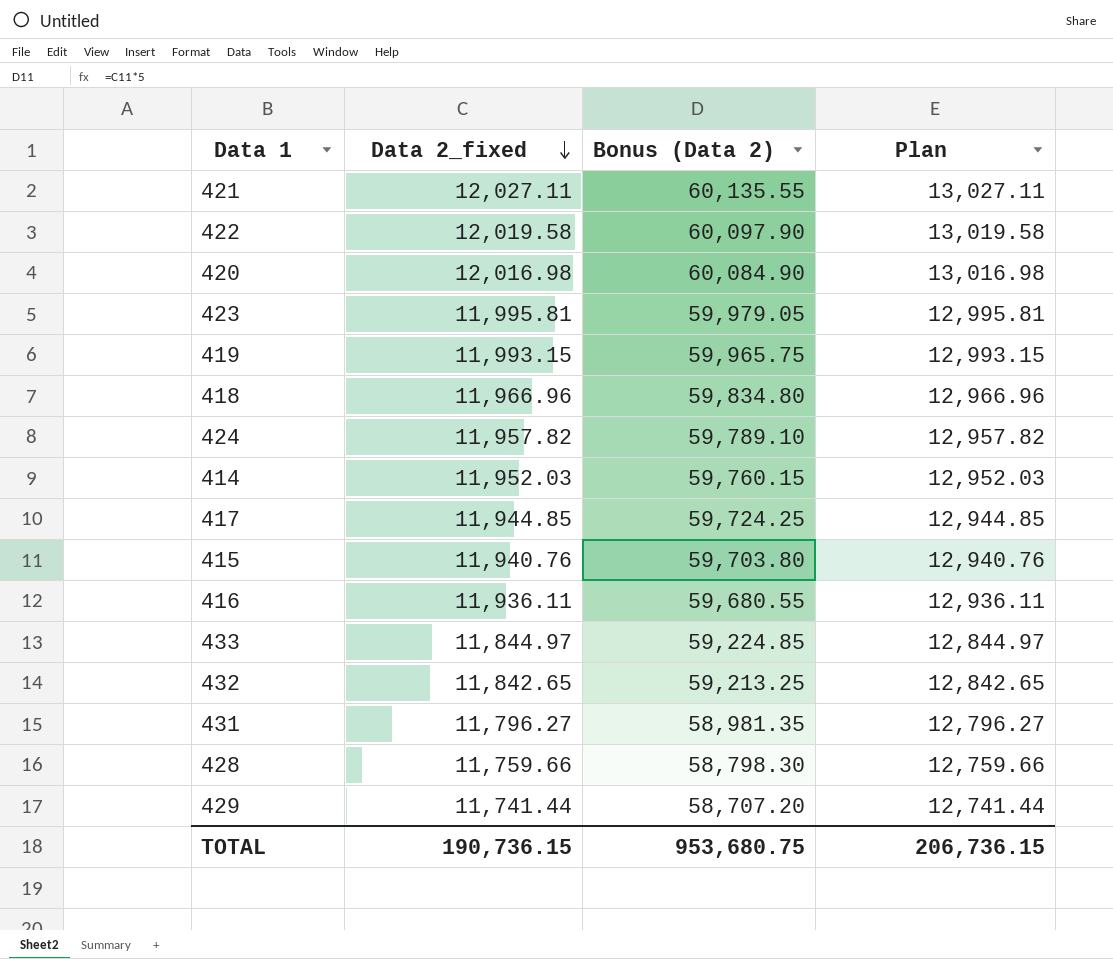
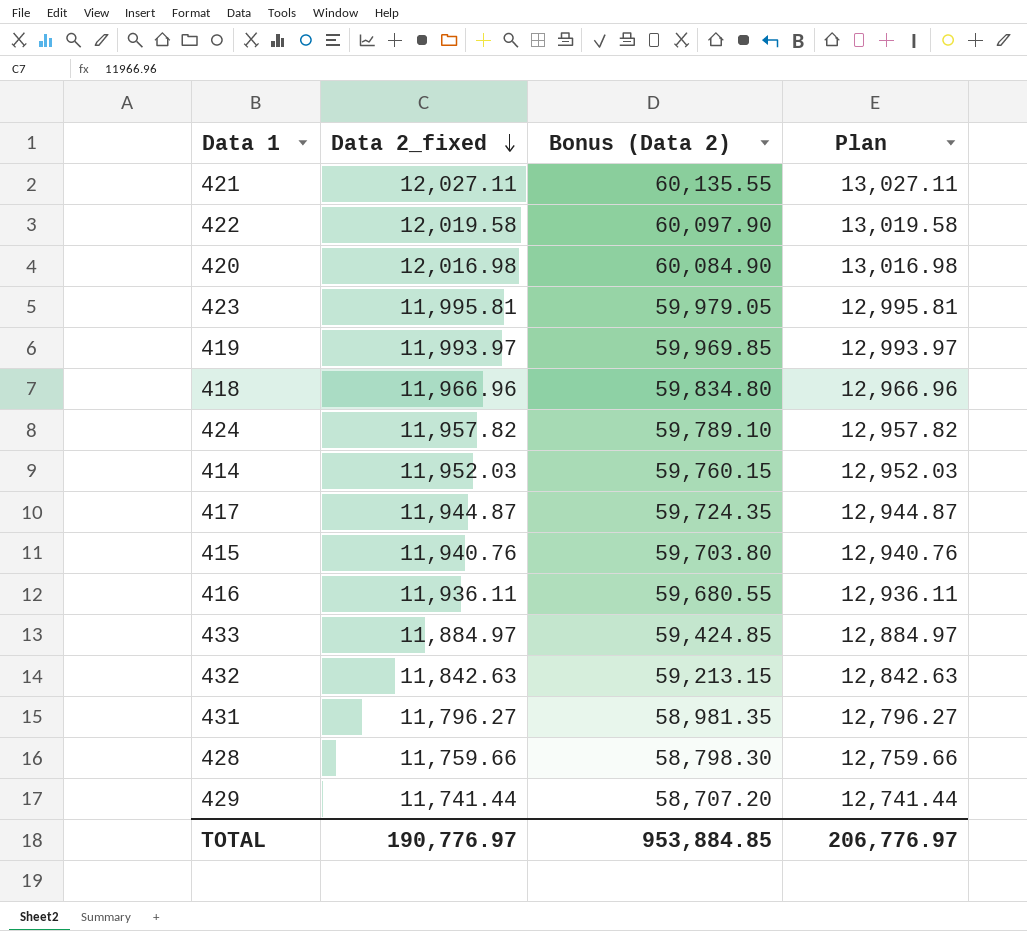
419 | Data 2_fixed: 11,993.15 -> 11,993.97
419 | Bonus (Data 2): 59,965.75 -> 59,969.85
419 | Plan: 12,993.15 -> 12,993.97
417 | Data 2_fixed: 11,944.85 -> 11,944.87
417 | Bonus (Data 2): 59,724.25 -> 59,724.35
417 | Plan: 12,944.85 -> 12,944.87
433 | Data 2_fixed: 11,844.97 -> 11,884.97
433 | Bonus (Data 2): 59,224.85 -> 59,424.85
433 | Plan: 12,844.97 -> 12,884.97
432 | Data 2_fixed: 11,842.65 -> 11,842.63
432 | Bonus (Data 2): 59,213.25 -> 59,213.15
432 | Plan: 12,842.65 -> 12,842.63
TOTAL | Data 2_fixed: 190,736.15 -> 190,776.97
TOTAL | Bonus (Data 2): 953,680.75 -> 953,884.85
TOTAL | Plan: 206,736.15 -> 206,776.97

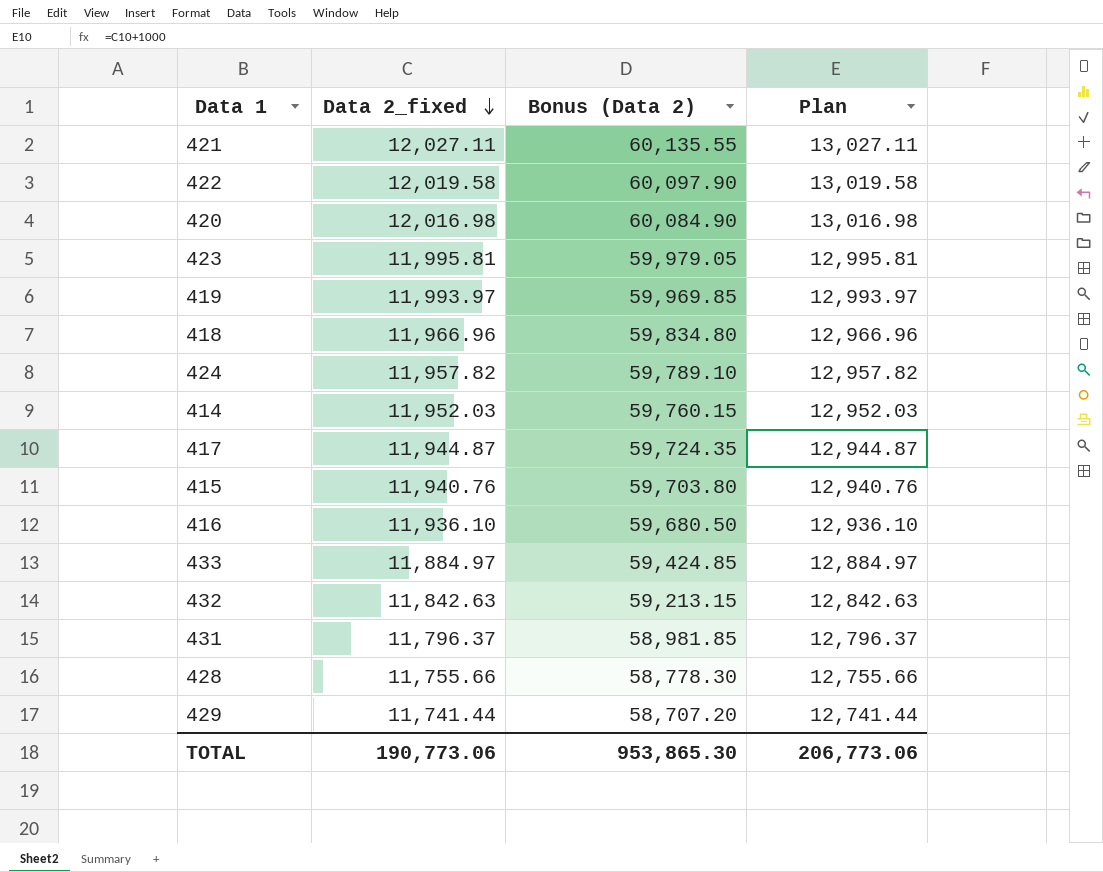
416 | Data 2_fixed: 11,936.11 -> 11,936.10
416 | Bonus (Data 2): 59,680.55 -> 59,680.50
416 | Plan: 12,936.11 -> 12,936.10
431 | Data 2_fixed: 11,796.27 -> 11,796.37
431 | Bonus (Data 2): 58,981.35 -> 58,981.85
431 | Plan: 12,796.27 -> 12,796.37
428 | Data 2_fixed: 11,759.66 -> 11,755.66
428 | Bonus (Data 2): 58,798.30 -> 58,778.30
428 | Plan: 12,759.66 -> 12,755.66
TOTAL | Data 2_fixed: 190,776.97 -> 190,773.06
TOTAL | Bonus (Data 2): 953,884.85 -> 953,865.30
TOTAL | Plan: 206,776.97 -> 206,773.06

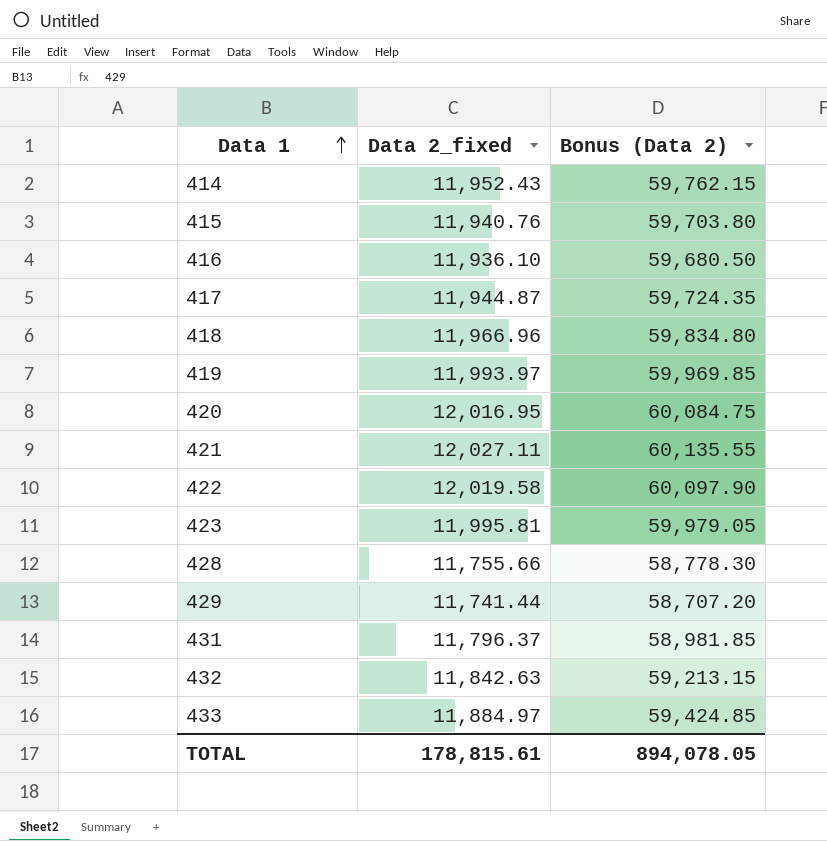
row order: Data 2_fixed descending -> Data 1 ascending
column Plan | formula: [Data 2_fixed] + 1000 -> none
row 424: 11,957.82 | 59,789.10 | 12,957.82 -> none
414 | Data 2_fixed: 11,952.03 -> 11,952.43
414 | Bonus (Data 2): 59,760.15 -> 59,762.15
420 | Data 2_fixed: 12,016.98 -> 12,016.95
420 | Bonus (Data 2): 60,084.90 -> 60,084.75
TOTAL | Data 2_fixed: 190,773.06 -> 178,815.61
TOTAL | Bonus (Data 2): 953,865.30 -> 894,078.05

